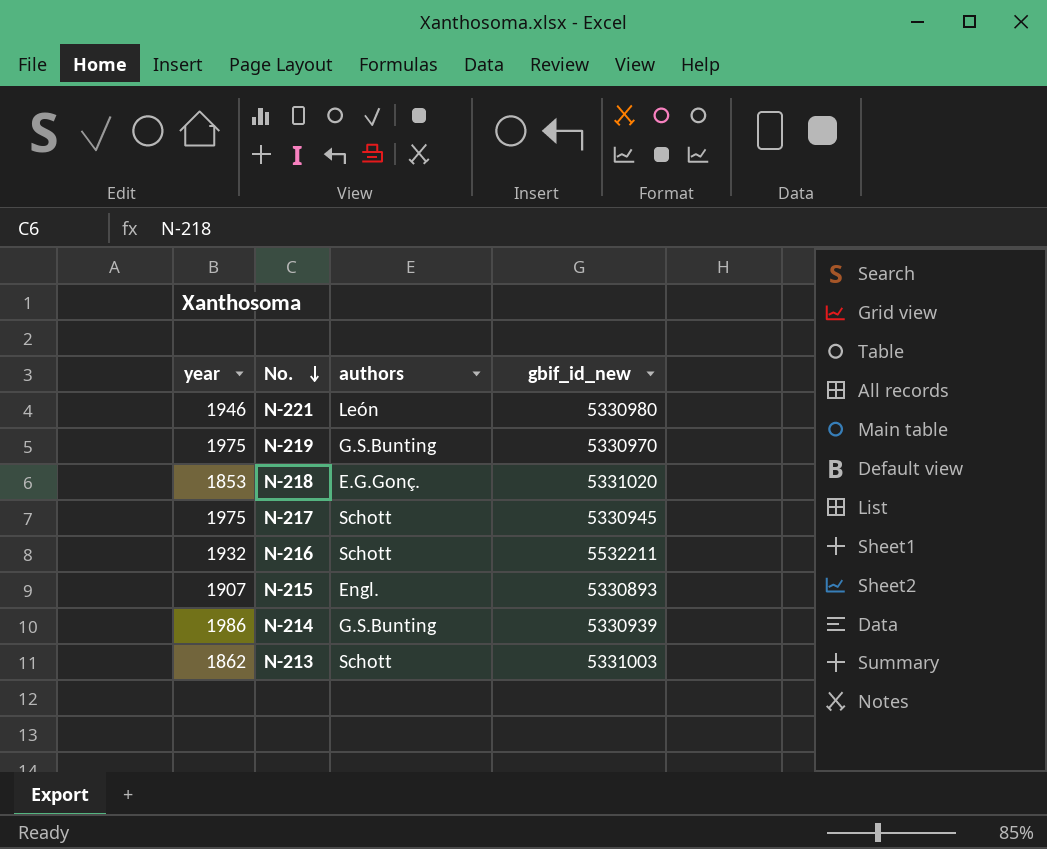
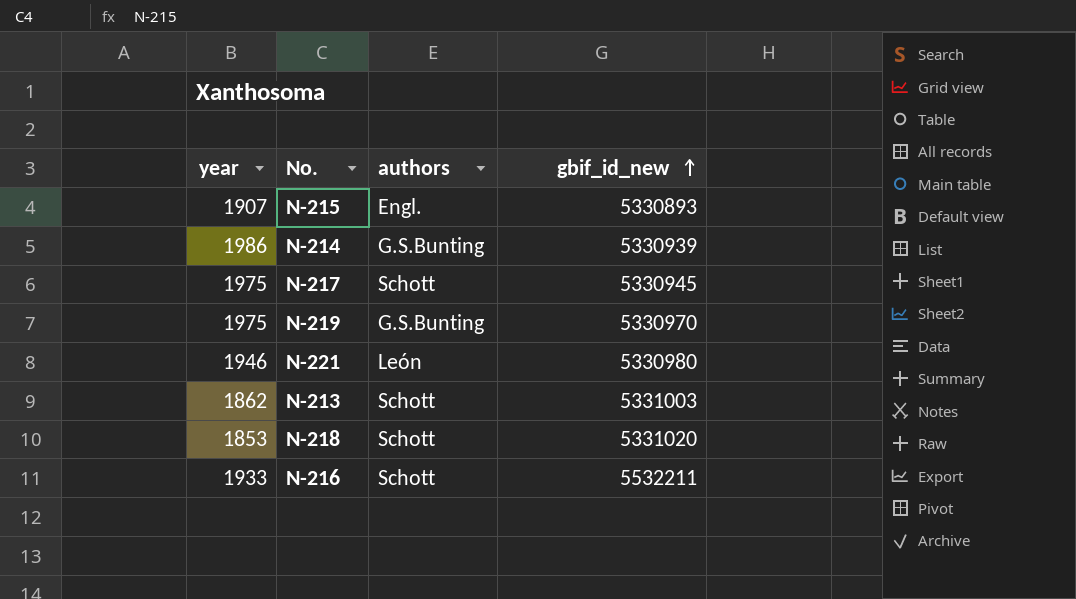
row order: No. descending -> gbif_id_new ascending
N-218 | authors: E.G.Gonç. -> Schott
N-216 | year: 1932 -> 1933

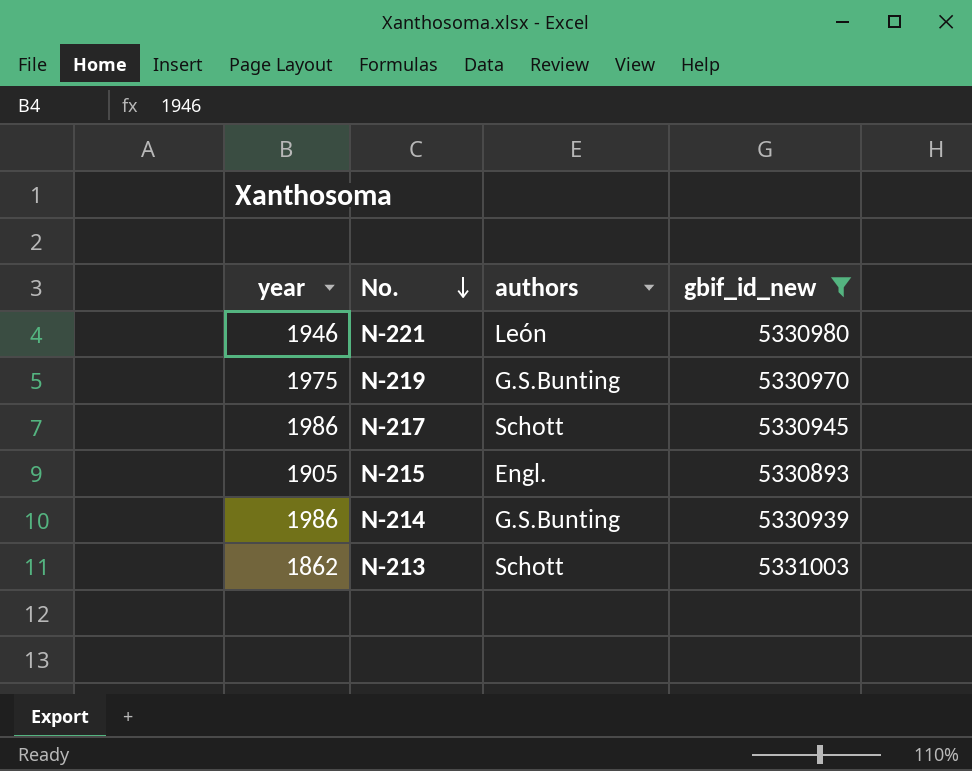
filter: none -> gbif_id_new <= 5331003
row order: gbif_id_new ascending -> No. descending
N-217 | year: 1975 -> 1986
N-215 | year: 1907 -> 1905

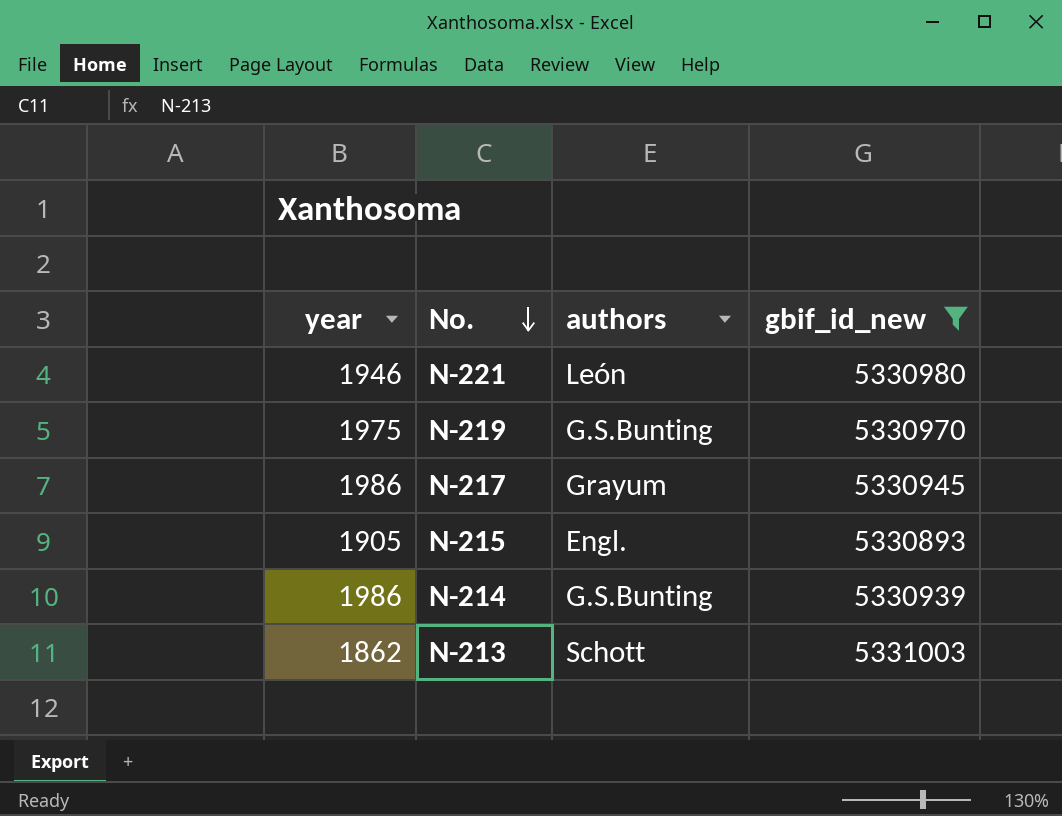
N-217 | authors: Schott -> Grayum

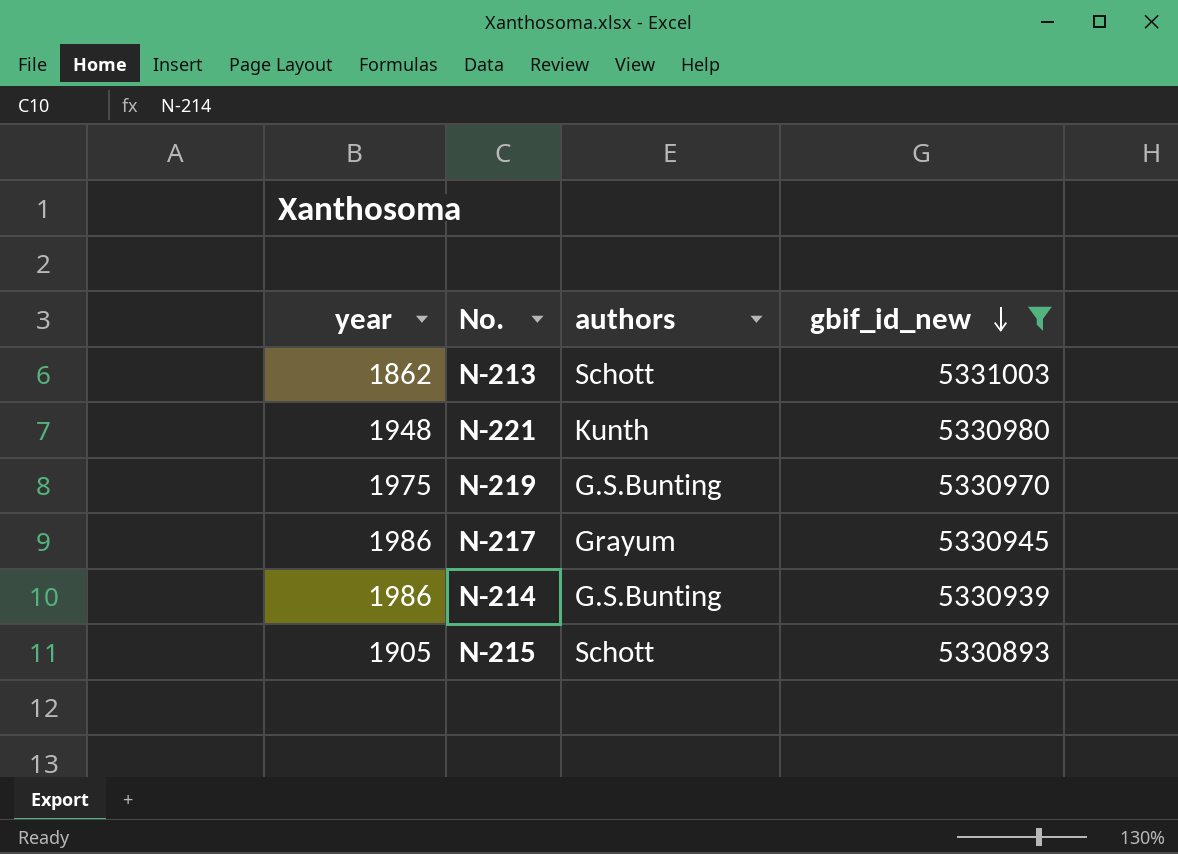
row order: No. descending -> gbif_id_new descending
N-221 | year: 1946 -> 1948
N-221 | authors: León -> Kunth
N-215 | authors: Engl. -> Schott

